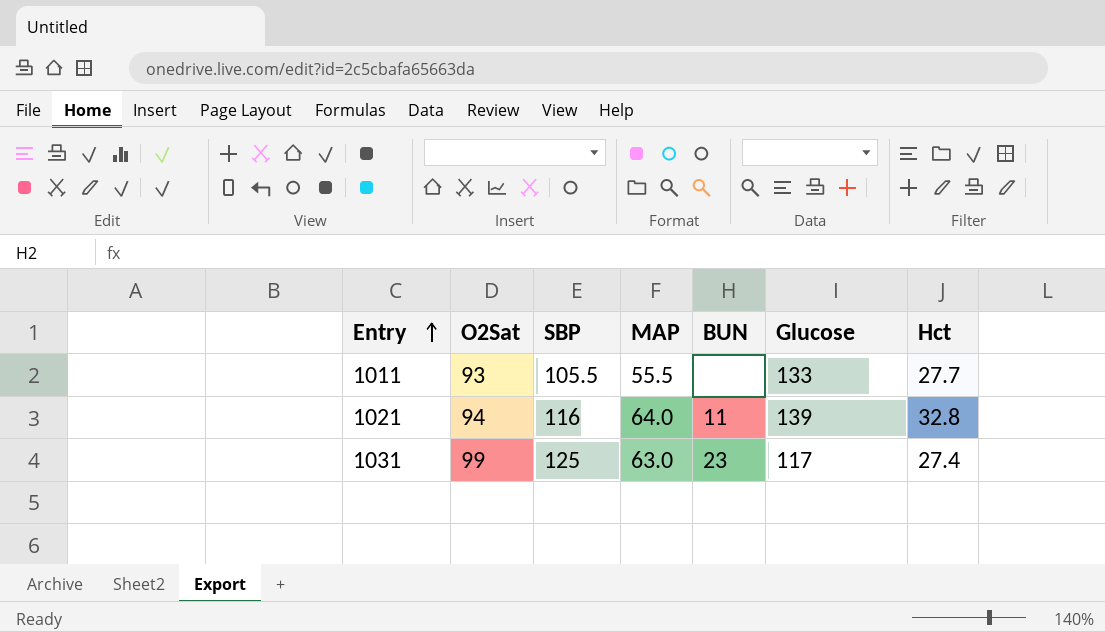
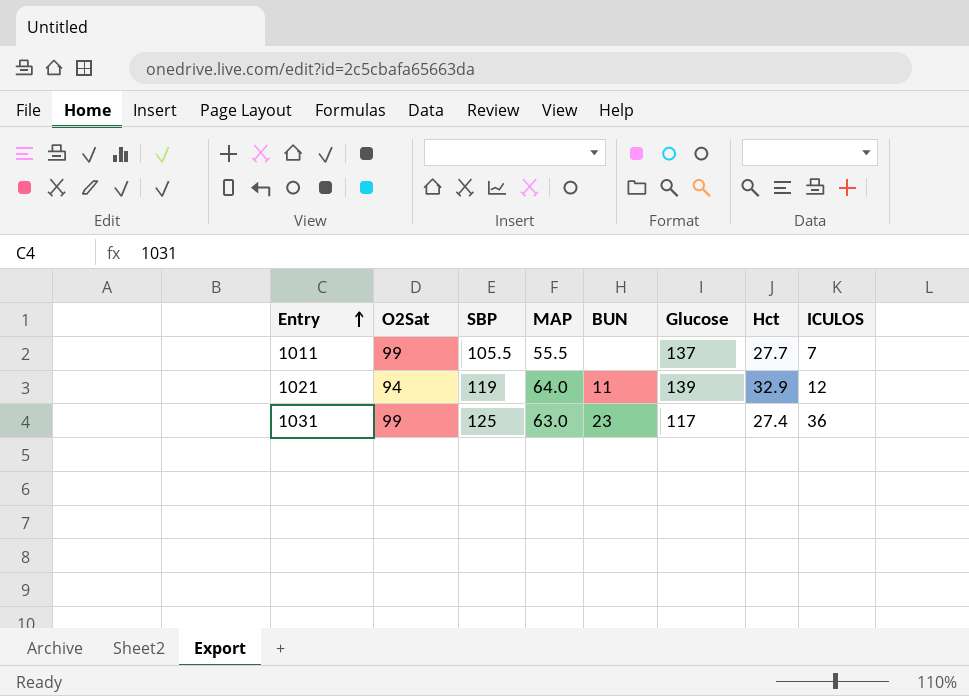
column ICULOS | position: none -> 8
1011 | O2Sat: 93 -> 99
1011 | Glucose: 133 -> 137
1021 | SBP: 116 -> 119
1021 | Hct: 32.8 -> 32.9

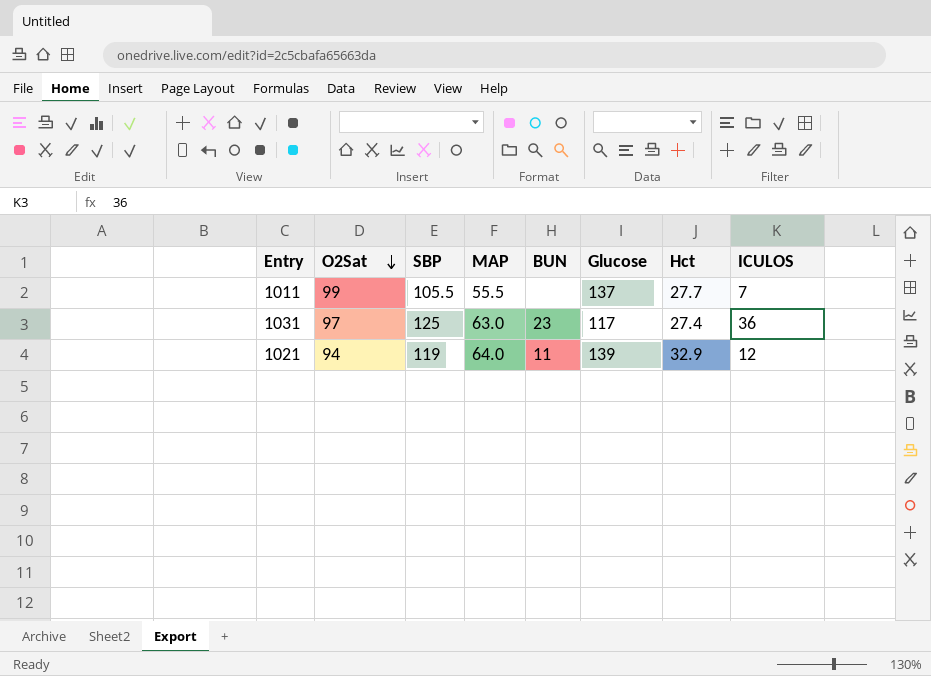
row order: Entry ascending -> O2Sat descending
1031 | O2Sat: 99 -> 97

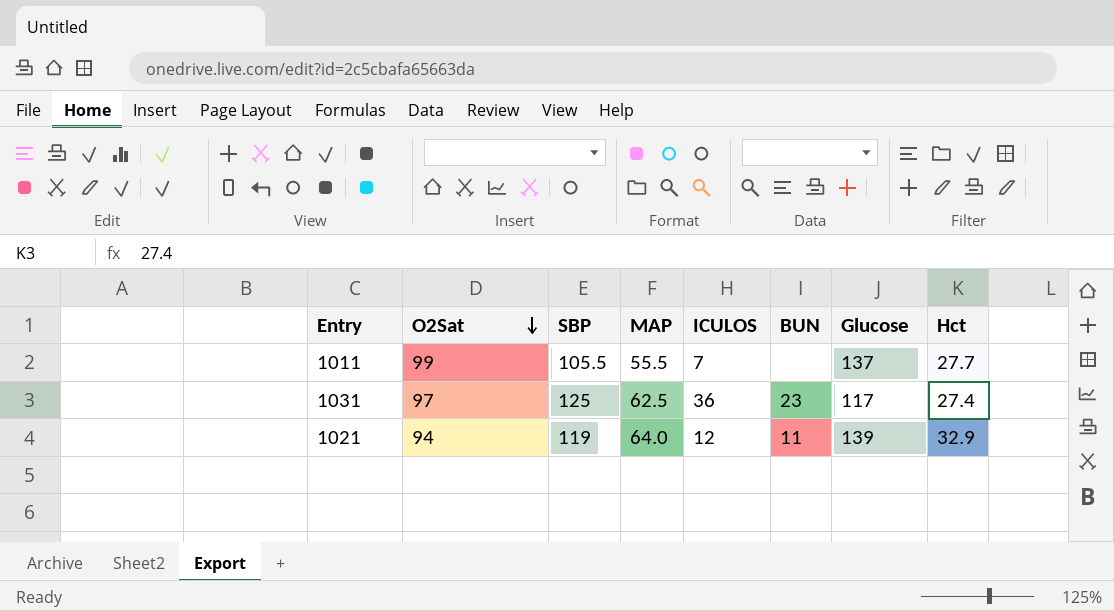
column ICULOS | position: 8 -> 5
1031 | MAP: 63.0 -> 62.5

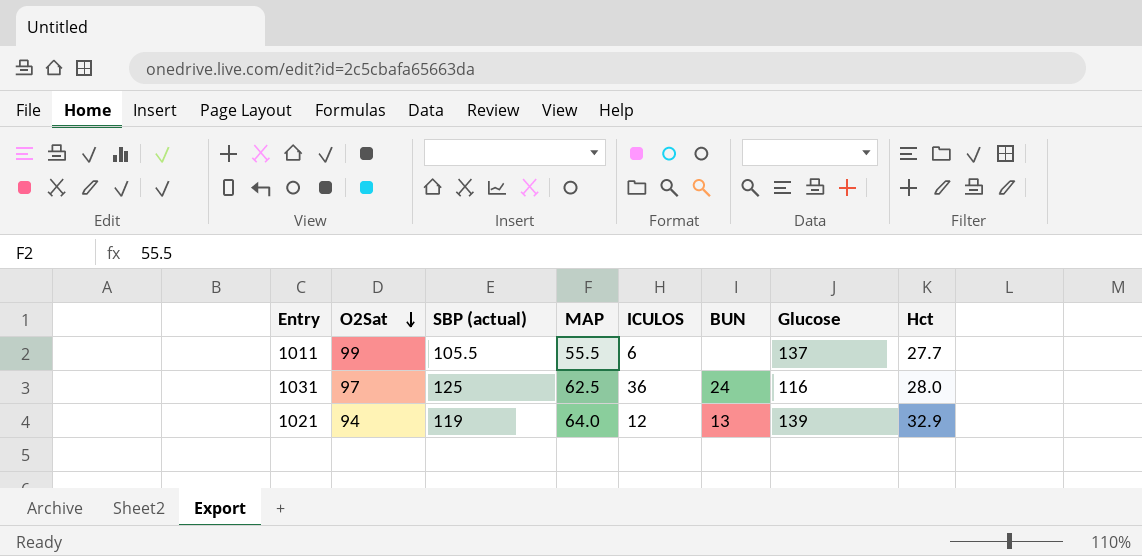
column name: SBP -> SBP (actual)
1011 | ICULOS: 7 -> 6
1031 | BUN: 23 -> 24
1031 | Glucose: 117 -> 116
1031 | Hct: 27.4 -> 28.0
1021 | BUN: 11 -> 13

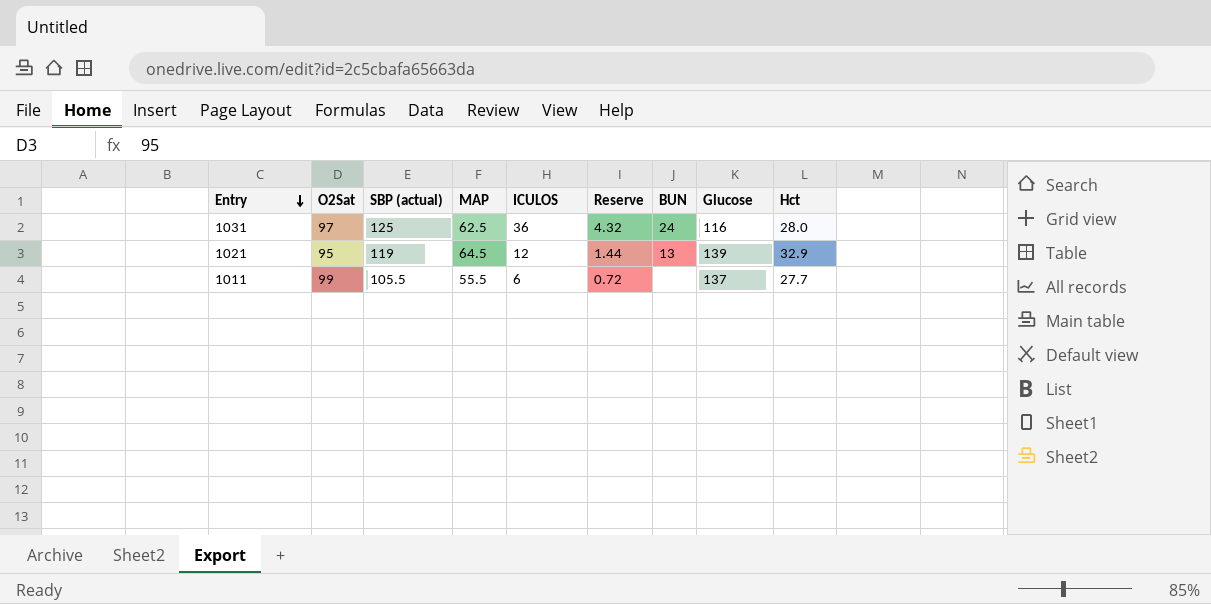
row order: O2Sat descending -> Entry descending
column Reserve | formula: none -> [ICULOS] * 0.12
1021 | O2Sat: 94 -> 95
1021 | MAP: 64.0 -> 64.5

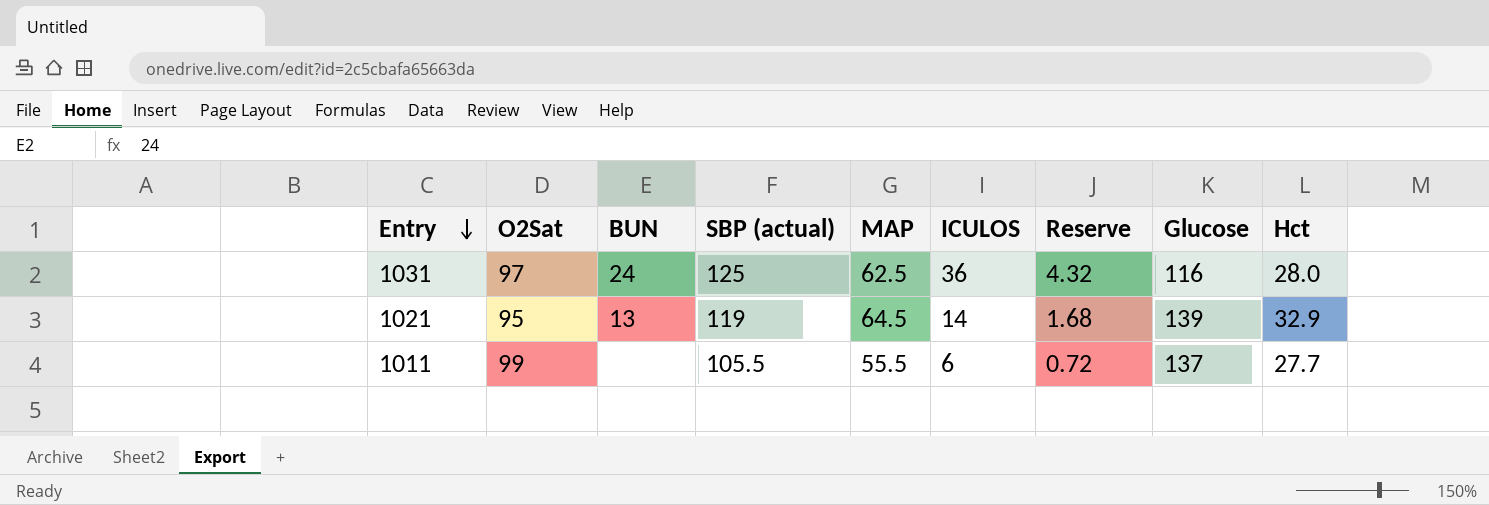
column BUN | position: 7 -> 3
1021 | ICULOS: 12 -> 14
1021 | Reserve: 1.44 -> 1.68

